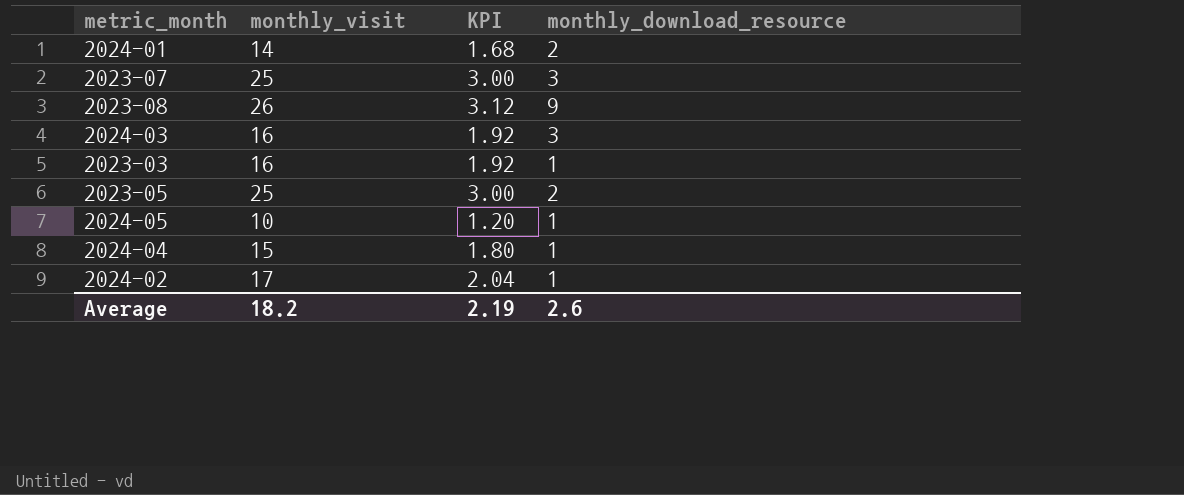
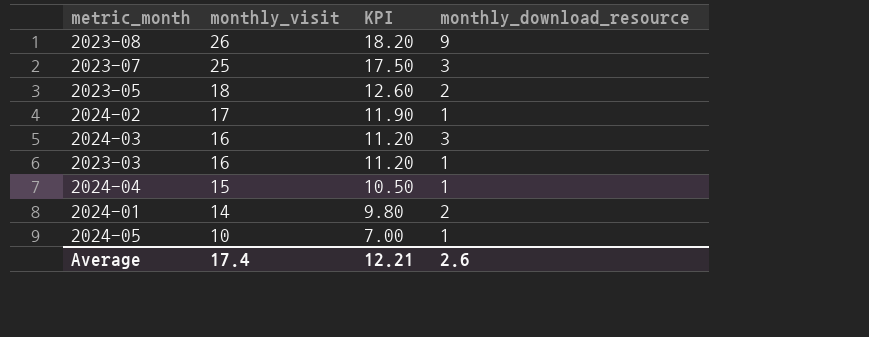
row order: none -> monthly_visit descending
column KPI | formula: [monthly_visit] * 0.12 -> [monthly_visit] * 0.7
2023-05 | monthly_visit: 25 -> 18
Average | monthly_visit: 18.2 -> 17.4
Average | KPI: 2.19 -> 12.21

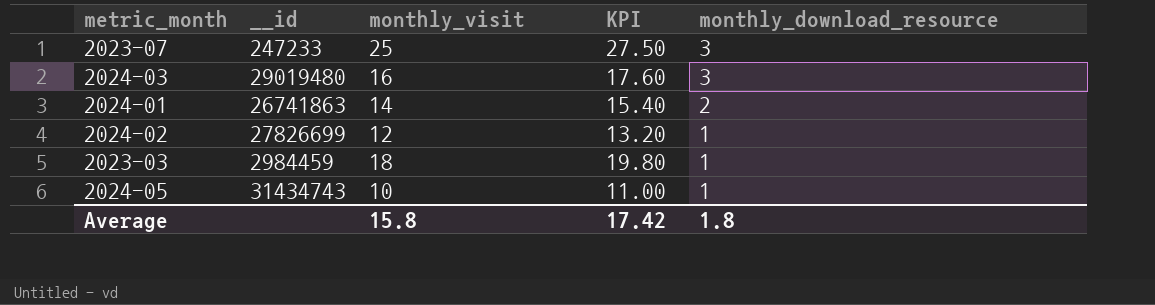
row order: monthly_visit descending -> monthly_download_resource descending
column __id | position: none -> 2
column KPI | formula: [monthly_visit] * 0.7 -> [monthly_visit] * 1.1
row 2023-08: 26 | 18.20 | 9 -> none
row 2023-05: 18 | 12.60 | 2 -> none
row 2024-04: 15 | 10.50 | 1 -> none
2024-02 | monthly_visit: 17 -> 12
2023-03 | monthly_visit: 16 -> 18
Average | monthly_visit: 17.4 -> 15.8
Average | KPI: 12.21 -> 17.42
Average | monthly_download_resource: 2.6 -> 1.8

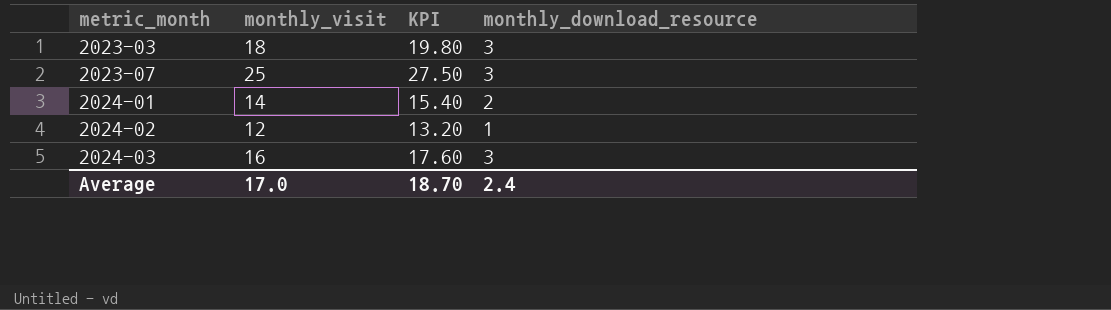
row order: monthly_download_resource descending -> metric_month ascending
column __id | position: 2 -> none
row 2024-05: 31434743 | 10 | 11.00 | 1 -> none
2023-03 | monthly_download_resource: 1 -> 3
Average | monthly_visit: 15.8 -> 17.0
Average | KPI: 17.42 -> 18.70
Average | monthly_download_resource: 1.8 -> 2.4

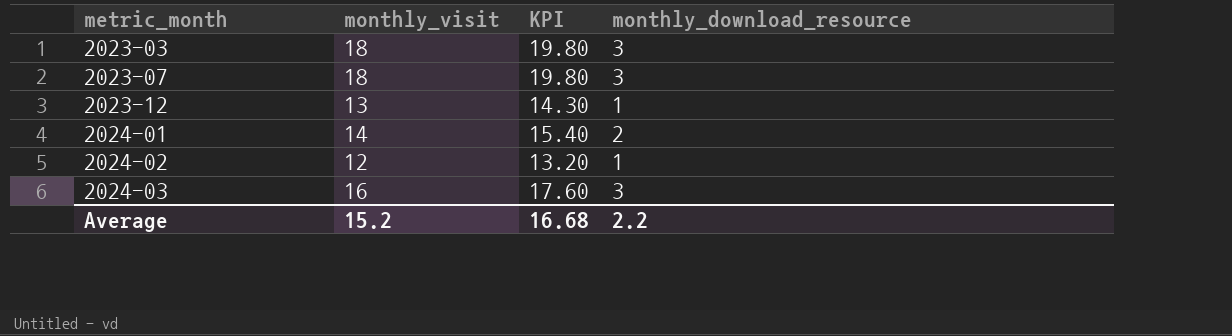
2023-07 | monthly_visit: 25 -> 18
2023-07 | KPI: 27.50 -> 19.80
row 2023-12: none -> 13 | 14.30 | 1
Average | monthly_visit: 17.0 -> 15.2
Average | KPI: 18.70 -> 16.68
Average | monthly_download_resource: 2.4 -> 2.2

